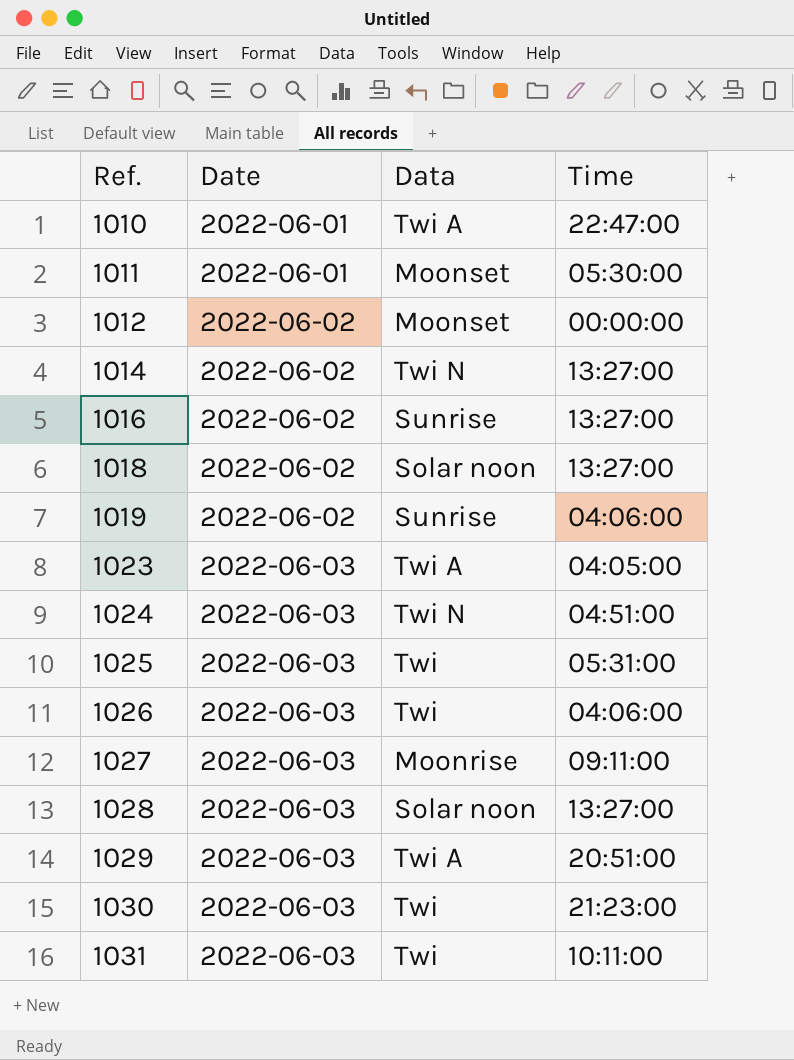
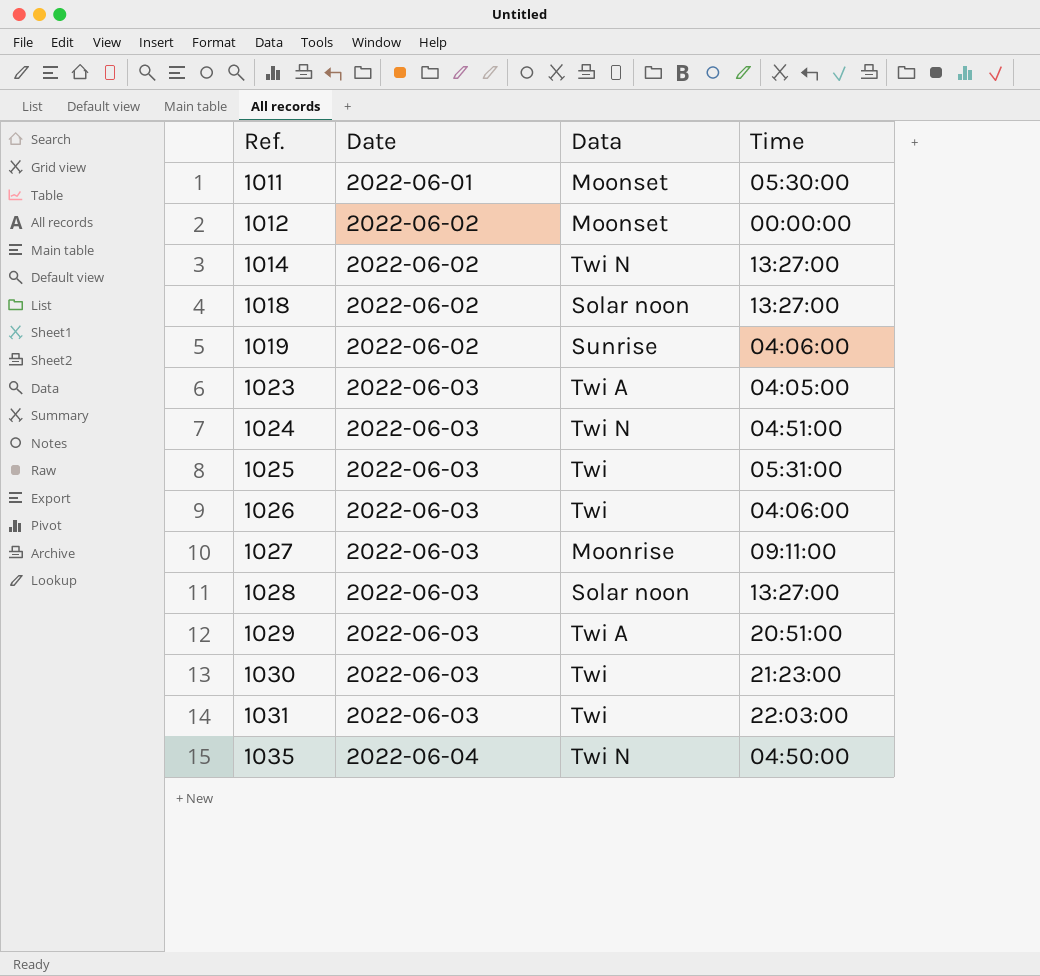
row 1010: 2022-06-01 | Twi A | 22:47:00 -> none
row 1016: 2022-06-02 | Sunrise | 13:27:00 -> none
1031 | Time: 10:11:00 -> 22:03:00
row 1035: none -> 2022-06-04 | Twi N | 04:50:00

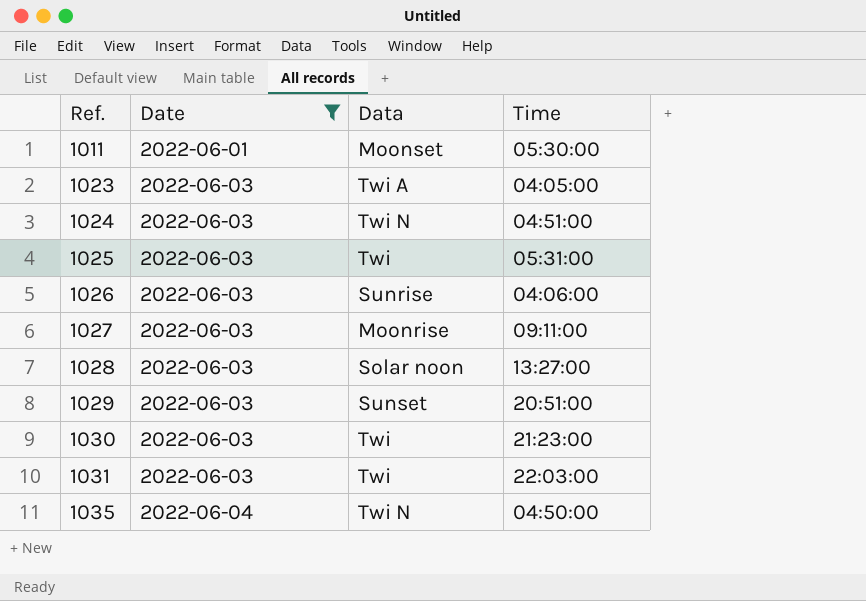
filter: none -> Date != 2022-06-02
1026 | Data: Twi -> Sunrise
1029 | Data: Twi A -> Sunset

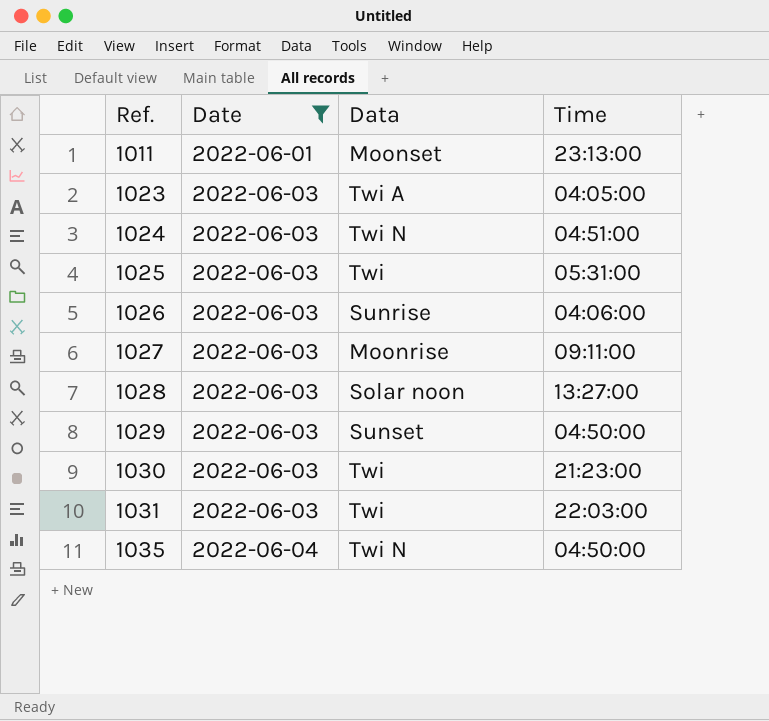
1011 | Time: 05:30:00 -> 23:13:00
1029 | Time: 20:51:00 -> 04:50:00

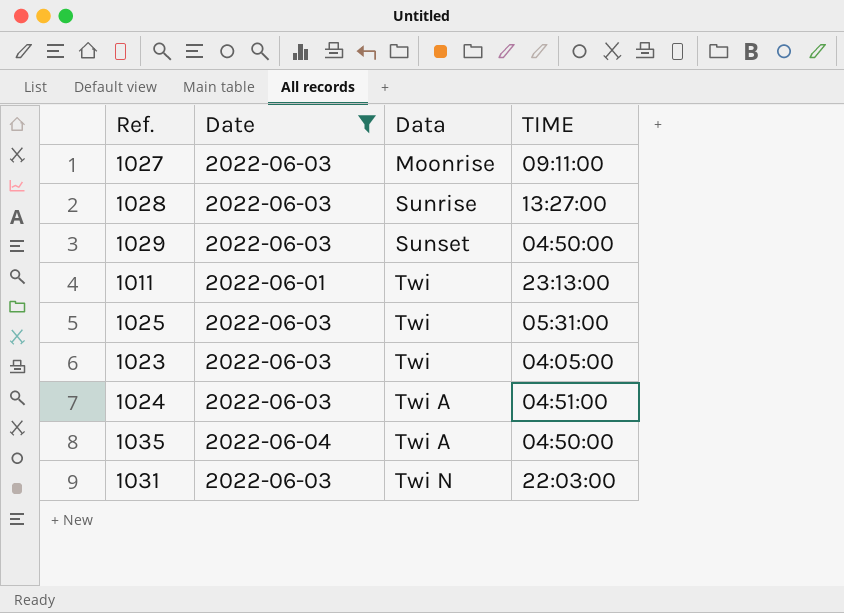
row order: Ref. ascending -> Data ascending
column name: Time -> TIME
row 1026: 2022-06-03 | Sunrise | 04:06:00 -> none
row 1030: 2022-06-03 | Twi | 21:23:00 -> none
1028 | Data: Solar noon -> Sunrise
1011 | Data: Moonset -> Twi
1023 | Data: Twi A -> Twi
1024 | Data: Twi N -> Twi A
1035 | Data: Twi N -> Twi A
1031 | Data: Twi -> Twi N

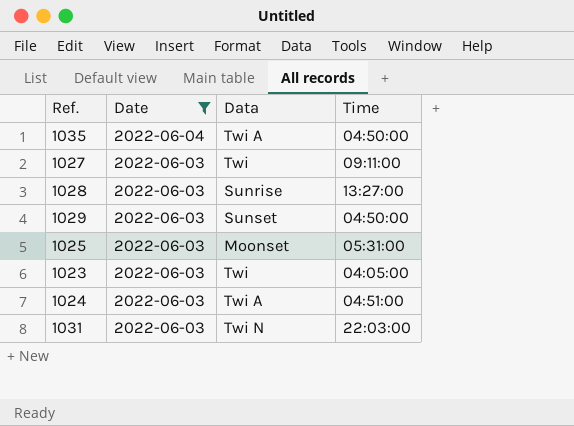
row order: Data ascending -> Date descending
column name: TIME -> Time
row 1011: 2022-06-01 | Twi | 23:13:00 -> none
1027 | Data: Moonrise -> Twi
1025 | Data: Twi -> Moonset

